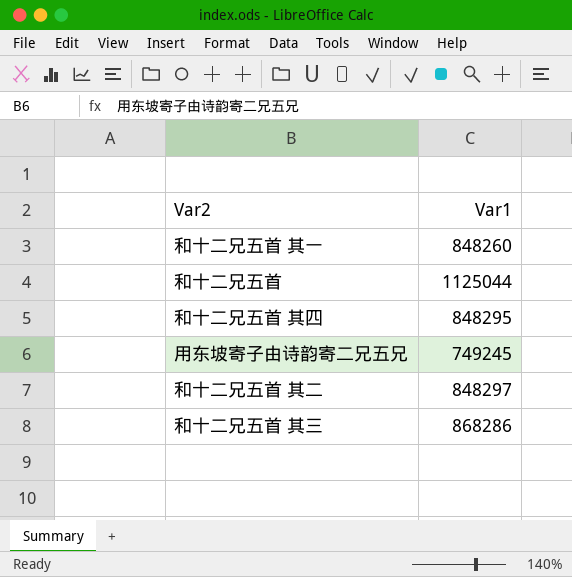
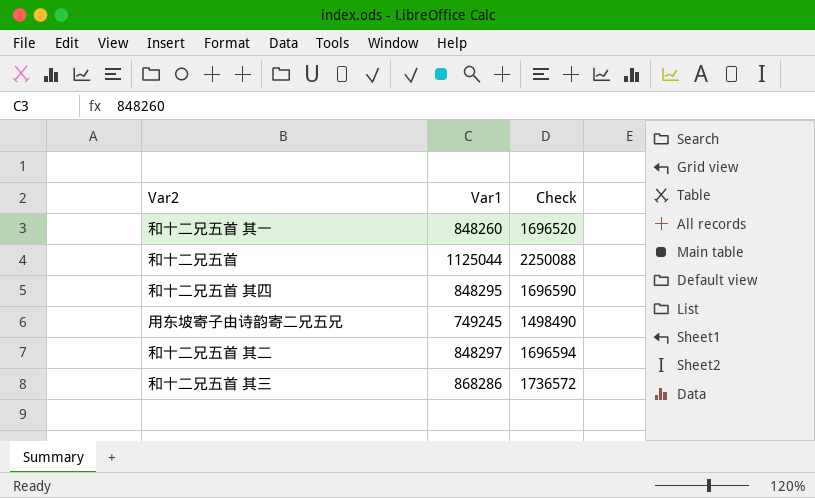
column Check | formula: none -> [Var1] * 2

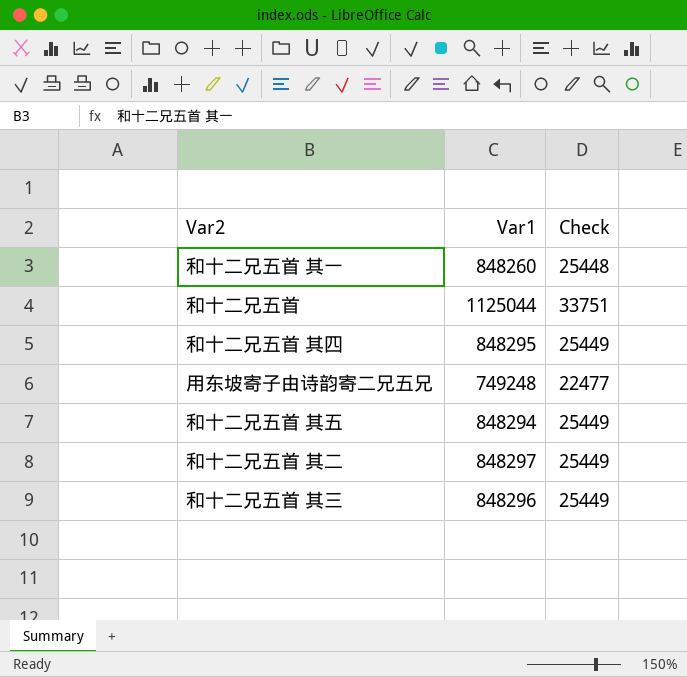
column Check | formula: [Var1] * 2 -> [Var1] * 0.03
用东坡寄子由诗韵寄二兄五兄 | Var1: 749245 -> 749248
row 和十二兄五首 其五: none -> 848294 | 25449
和十二兄五首 其三 | Var1: 868286 -> 848296

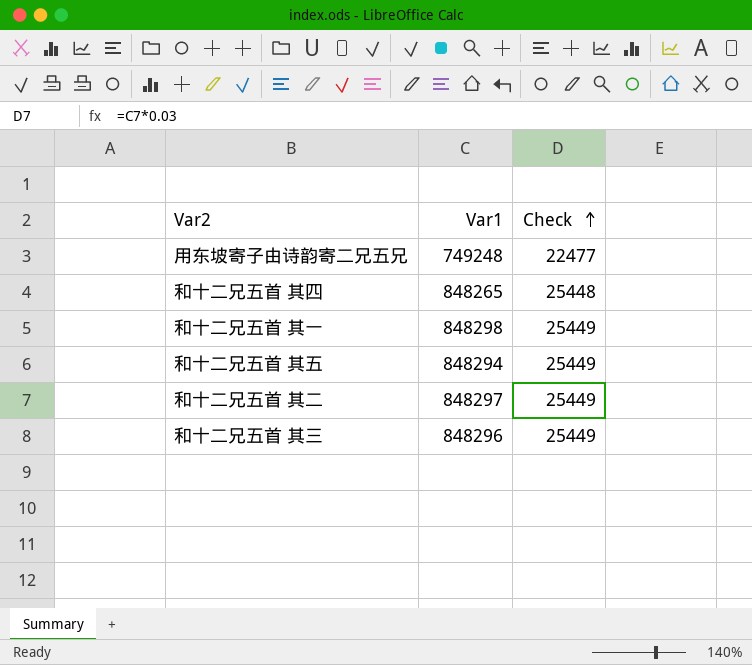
row order: none -> Check ascending
row 和十二兄五首: 1125044 | 33751 -> none
和十二兄五首 其四 | Var1: 848295 -> 848265
和十二兄五首 其四 | Check: 25449 -> 25448
和十二兄五首 其一 | Var1: 848260 -> 848298
和十二兄五首 其一 | Check: 25448 -> 25449

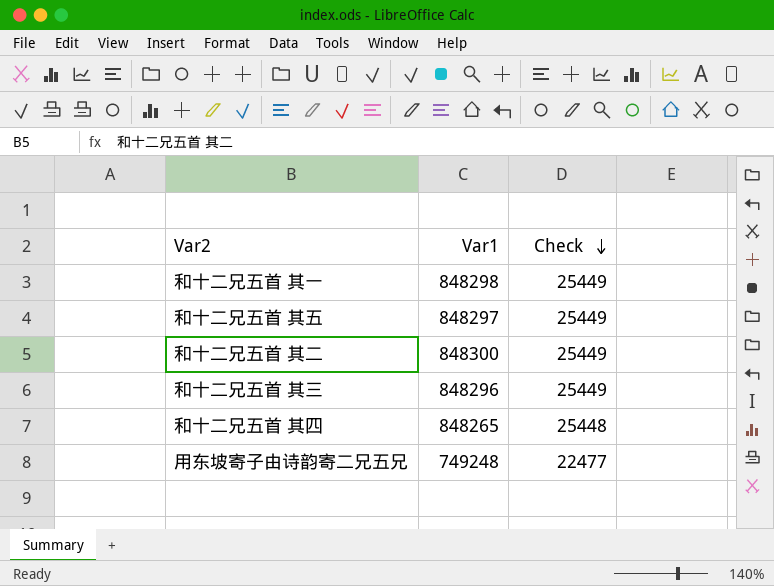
row order: Check ascending -> Check descending
和十二兄五首 其五 | Var1: 848294 -> 848297
和十二兄五首 其二 | Var1: 848297 -> 848300

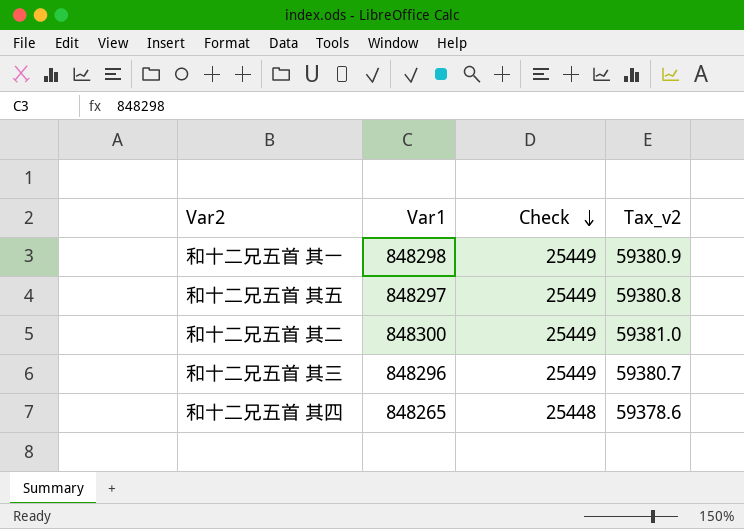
column Tax_v2 | formula: none -> [Var1] * 0.07
row 用东坡寄子由诗韵寄二兄五兄: 749248 | 22477 -> none

